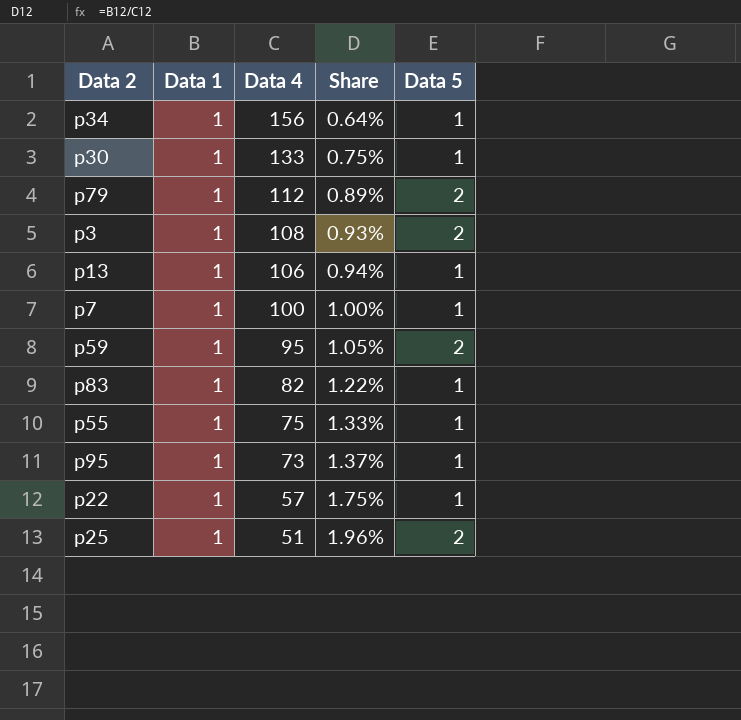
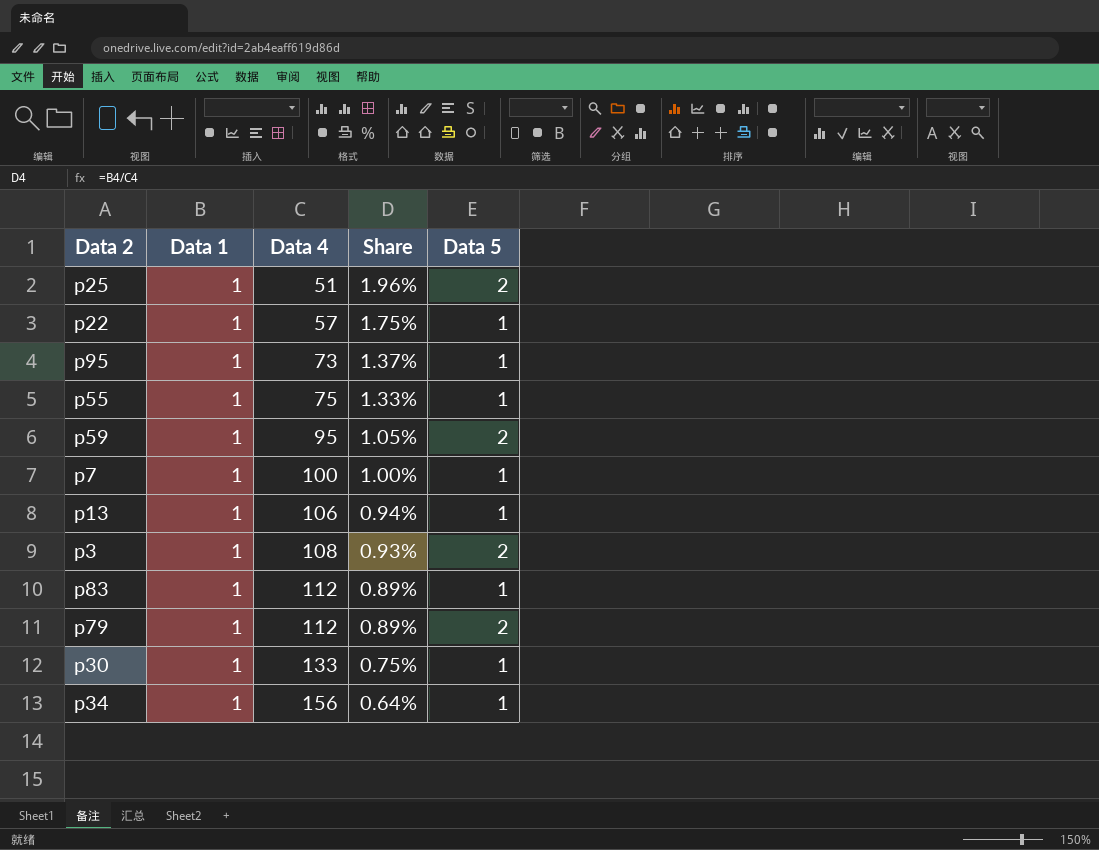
row order: Data 4 descending -> Data 4 ascending
p83 | Data 4: 82 -> 112
p83 | Share: 1.22% -> 0.89%

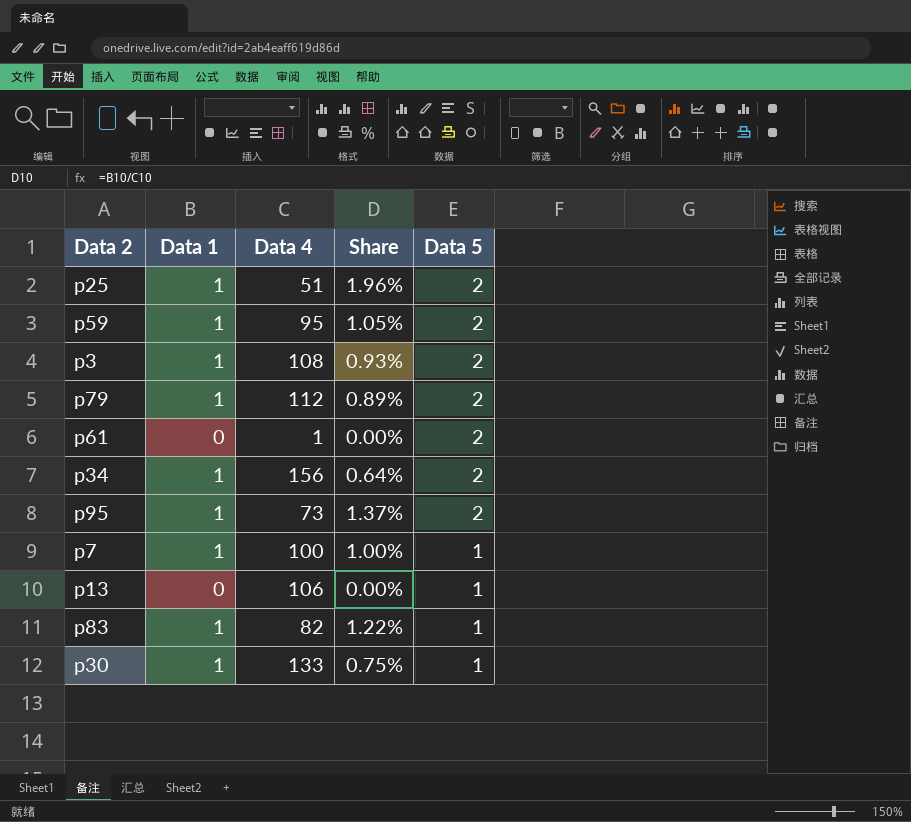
row order: Data 4 ascending -> Data 5 descending
row p22: 1 | 57 | 1.75% | 1 -> none
row p55: 1 | 75 | 1.33% | 1 -> none
row p61: none -> 0 | 1 | 0.00% | 2
p34 | Data 5: 1 -> 2
p95 | Data 5: 1 -> 2
p13 | Data 1: 1 -> 0
p13 | Share: 0.94% -> 0.00%
p83 | Data 4: 112 -> 82
p83 | Share: 0.89% -> 1.22%

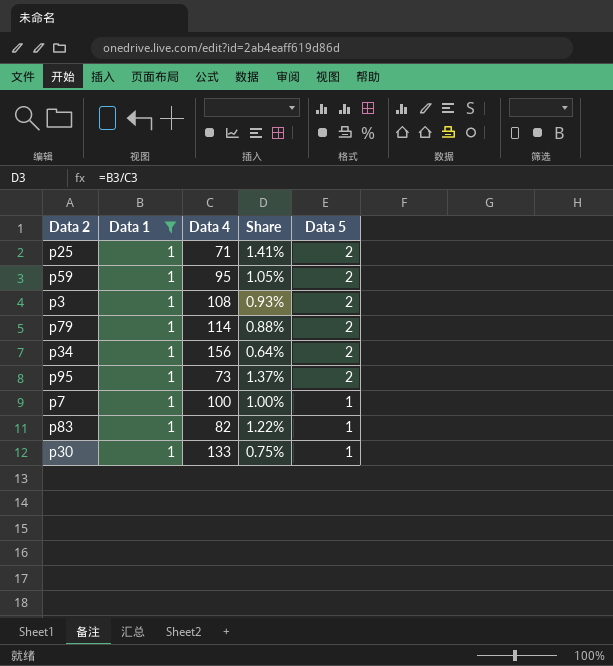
filter: none -> Data 1 = 1
p25 | Data 4: 51 -> 71
p25 | Share: 1.96% -> 1.41%
p79 | Data 4: 112 -> 114
p79 | Share: 0.89% -> 0.88%

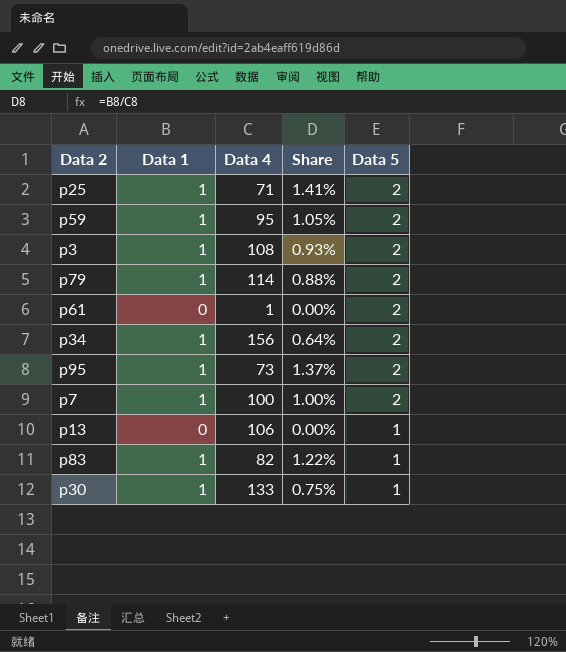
filter: Data 1 = 1 -> none
p7 | Data 5: 1 -> 2

